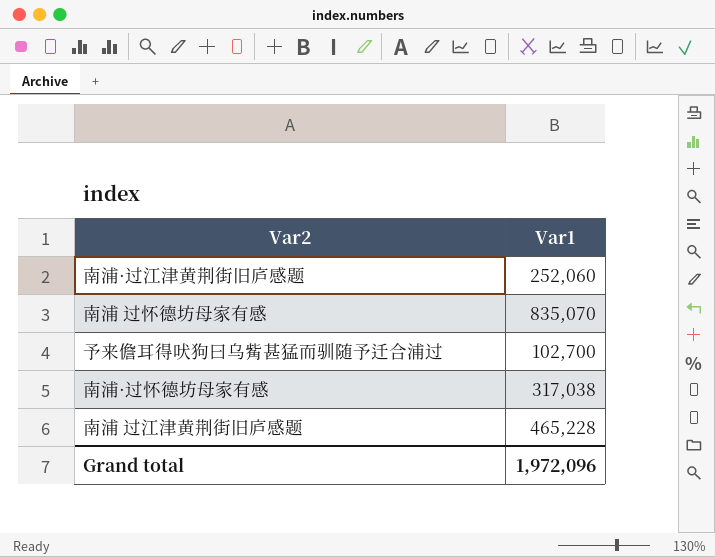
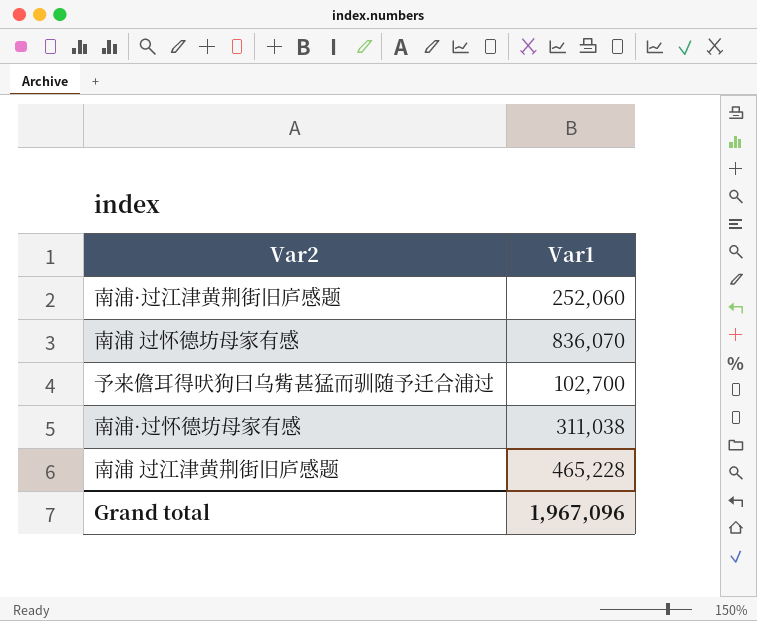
南浦 过怀德坊母家有感 | Var1: 835,070 -> 836,070
南浦·过怀德坊母家有感 | Var1: 317,038 -> 311,038
Grand total | Var1: 1,972,096 -> 1,967,096

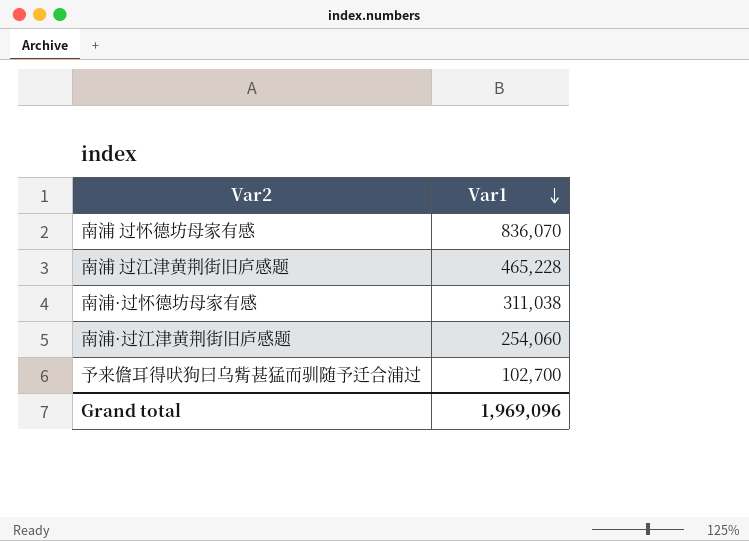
row order: none -> Var1 descending
南浦·过江津黄荆街旧庐感题 | Var1: 252,060 -> 254,060
Grand total | Var1: 1,967,096 -> 1,969,096

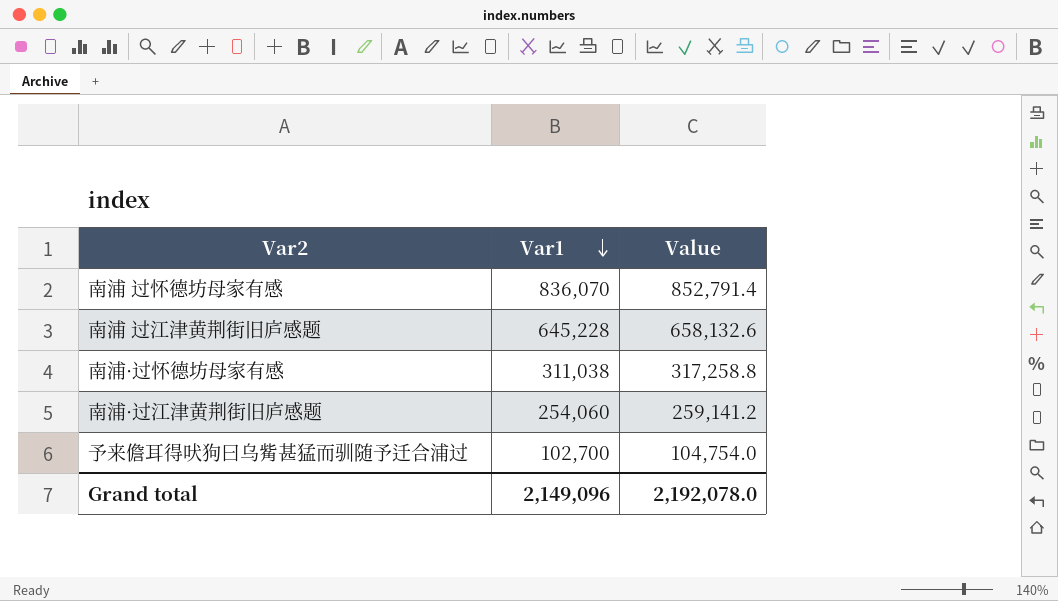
column Value | formula: none -> [Var1] * 1.02
南浦 过江津黄荆街旧庐感题 | Var1: 465,228 -> 645,228
Grand total | Var1: 1,969,096 -> 2,149,096

